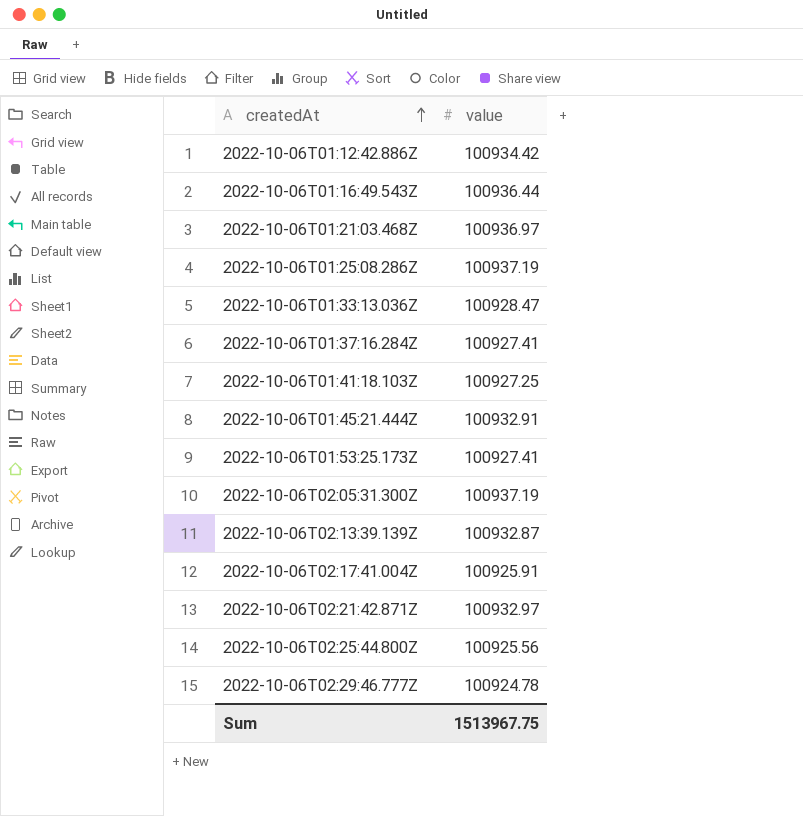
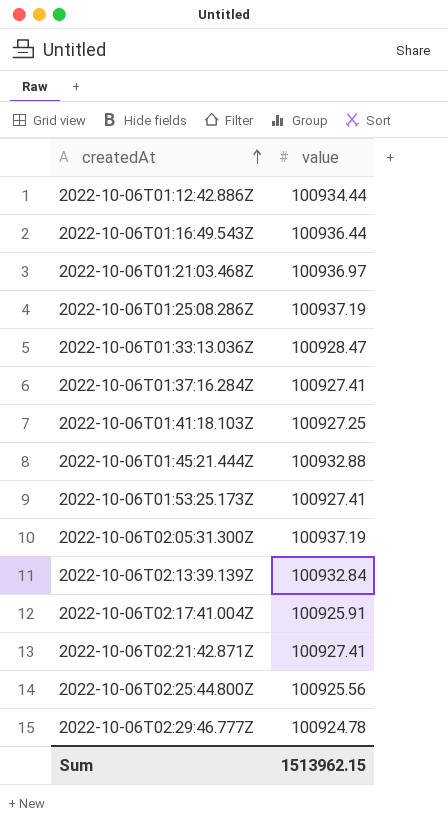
2022-10-06T01:12:42.886Z | value: 100934.42 -> 100934.44
2022-10-06T01:45:21.444Z | value: 100932.91 -> 100932.88
2022-10-06T02:13:39.139Z | value: 100932.87 -> 100932.84
2022-10-06T02:21:42.871Z | value: 100932.97 -> 100927.41
Sum | value: 1513967.75 -> 1513962.15

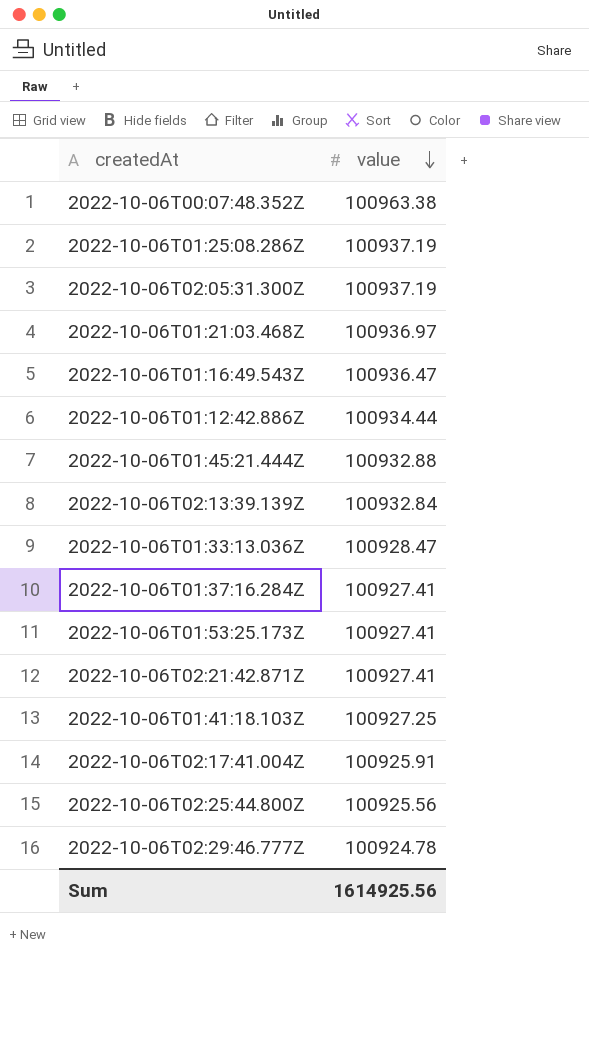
row order: createdAt ascending -> value descending
row 2022-10-06T00:07:48.352Z: none -> 100963.38
2022-10-06T01:16:49.543Z | value: 100936.44 -> 100936.47
Sum | value: 1513962.15 -> 1614925.56

